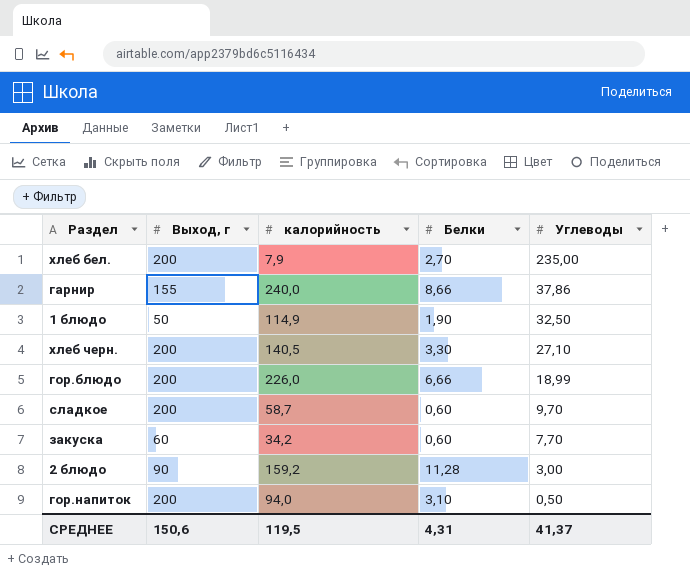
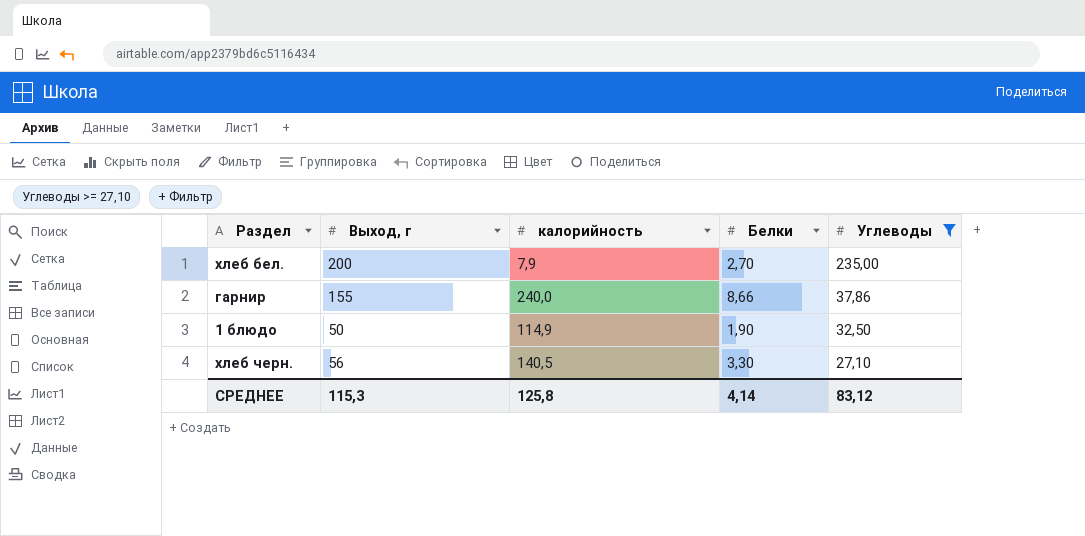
filter: none -> Углеводы >= 27,10
хлеб черн. | Выход, г: 200 -> 56
СРЕДНЕЕ | Выход, г: 150,6 -> 115,3
СРЕДНЕЕ | калорийность: 119,5 -> 125,8
СРЕДНЕЕ | Белки: 4,31 -> 4,14
СРЕДНЕЕ | Углеводы: 41,37 -> 83,12

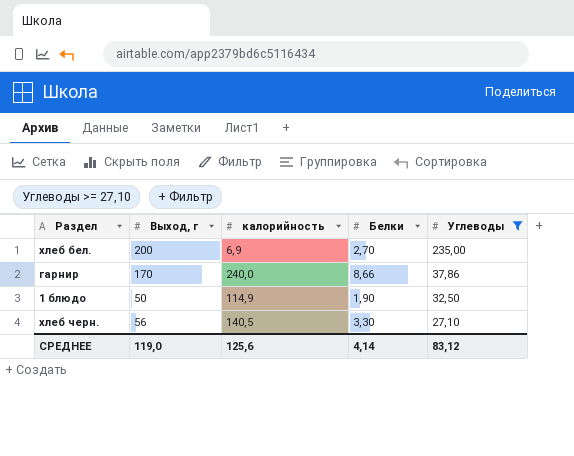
хлеб бел. | калорийность: 7,9 -> 6,9
гарнир | Выход, г: 155 -> 170
СРЕДНЕЕ | Выход, г: 115,3 -> 119,0
СРЕДНЕЕ | калорийность: 125,8 -> 125,6

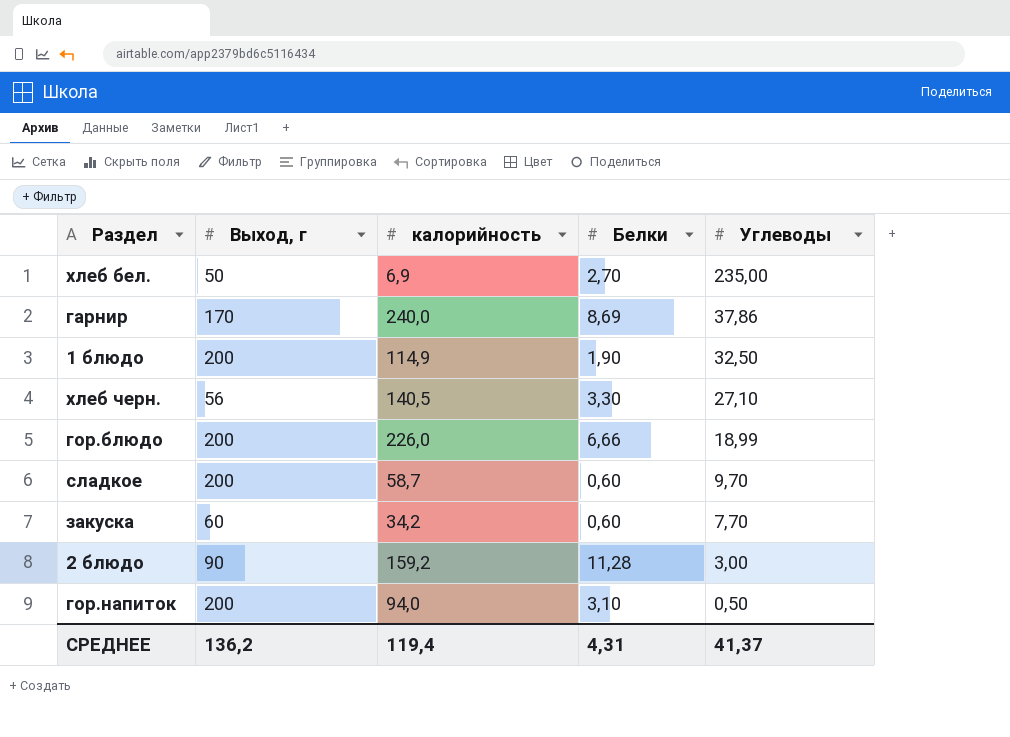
filter: Углеводы >= 27,10 -> none
хлеб бел. | Выход, г: 200 -> 50
гарнир | Белки: 8,66 -> 8,69
1 блюдо | Выход, г: 50 -> 200
СРЕДНЕЕ | Выход, г: 119,0 -> 136,2
СРЕДНЕЕ | калорийность: 125,6 -> 119,4
СРЕДНЕЕ | Белки: 4,14 -> 4,31
СРЕДНЕЕ | Углеводы: 83,12 -> 41,37

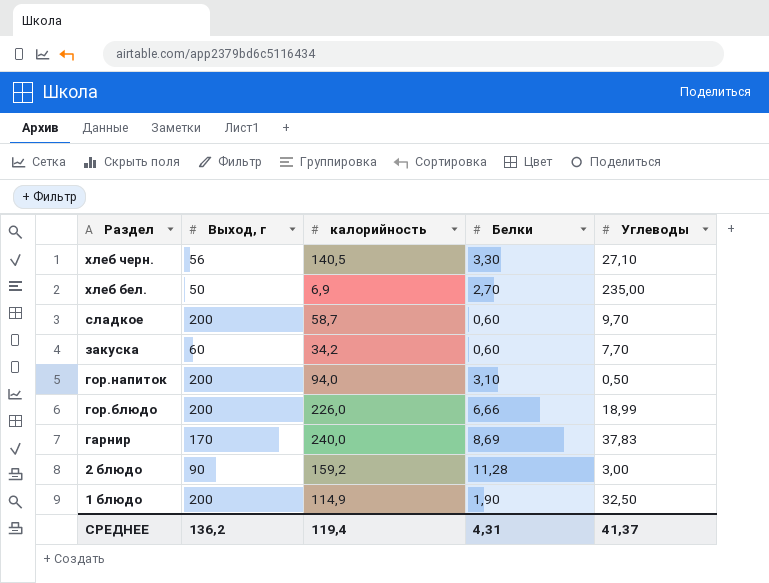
row order: Углеводы descending -> Раздел descending
гарнир | Углеводы: 37,86 -> 37,83

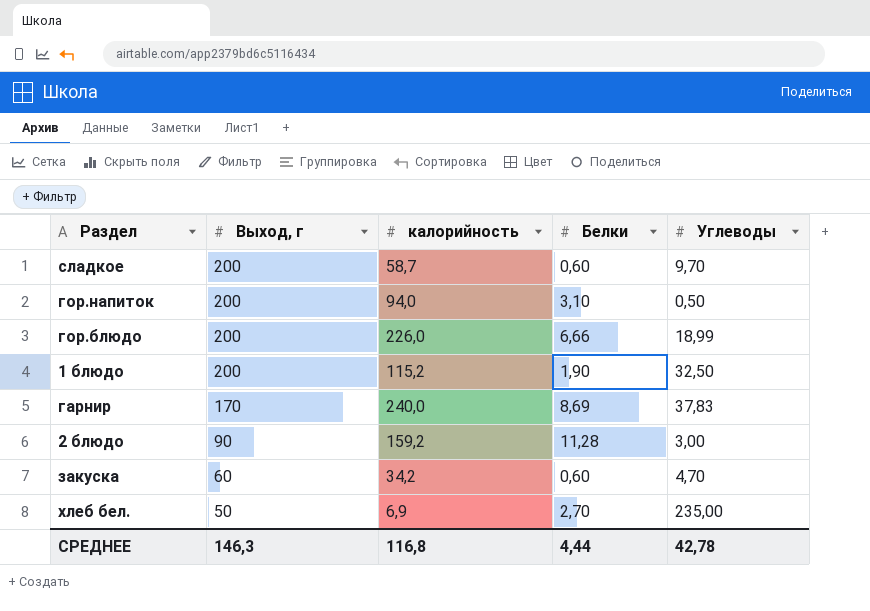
row order: Раздел descending -> Выход, г descending
row хлеб черн.: 56 | 140,5 | 3,30 | 27,10 -> none
1 блюдо | калорийность: 114,9 -> 115,2
закуска | Углеводы: 7,70 -> 4,70
СРЕДНЕЕ | Выход, г: 136,2 -> 146,3
СРЕДНЕЕ | калорийность: 119,4 -> 116,8
СРЕДНЕЕ | Белки: 4,31 -> 4,44
СРЕДНЕЕ | Углеводы: 41,37 -> 42,78

